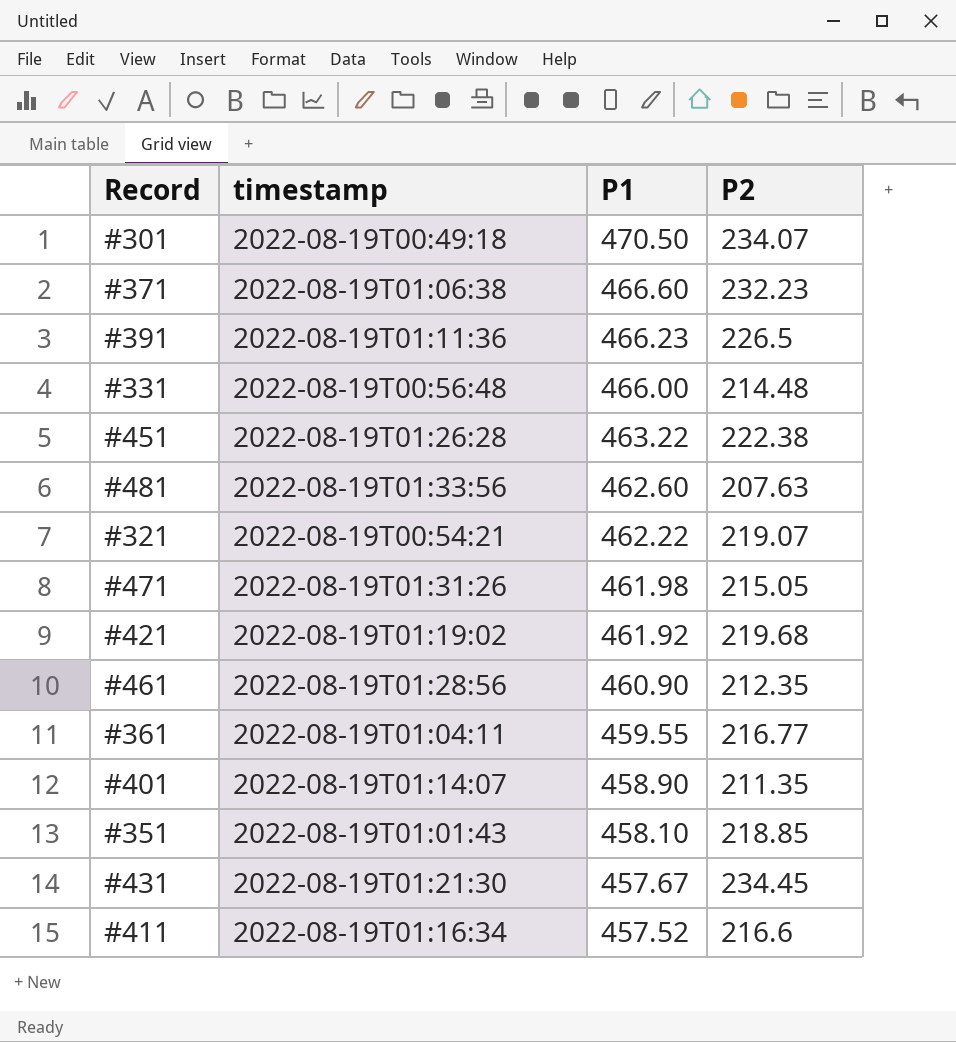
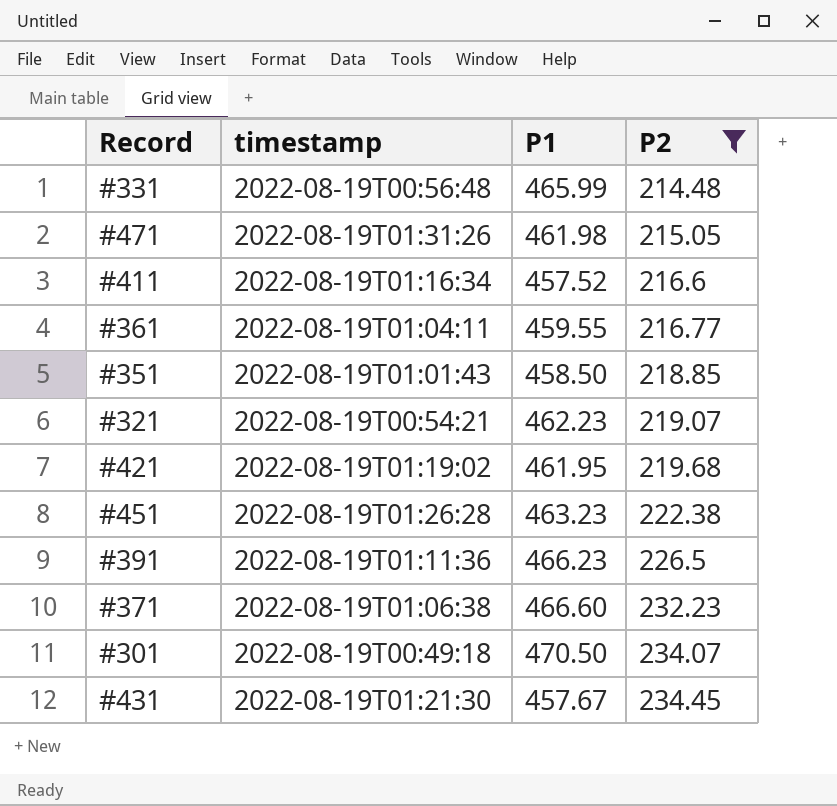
filter: none -> P2 >= 214.48
row order: P1 descending -> P2 ascending
#331 | P1: 466.00 -> 465.99
#351 | P1: 458.10 -> 458.50
#321 | P1: 462.22 -> 462.23
#421 | P1: 461.92 -> 461.95
#451 | P1: 463.22 -> 463.23

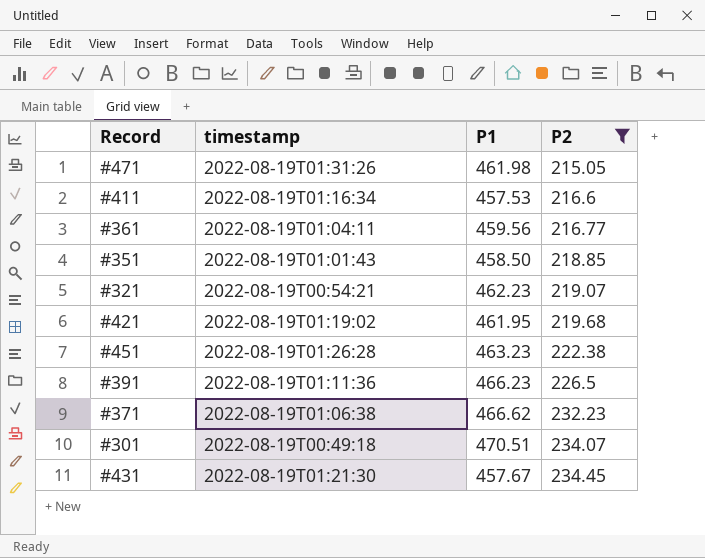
row #331: 2022-08-19T00:56:48 | 465.99 | 214.48 -> none
#411 | P1: 457.52 -> 457.53
#361 | P1: 459.55 -> 459.56
#371 | P1: 466.60 -> 466.62
#301 | P1: 470.50 -> 470.51

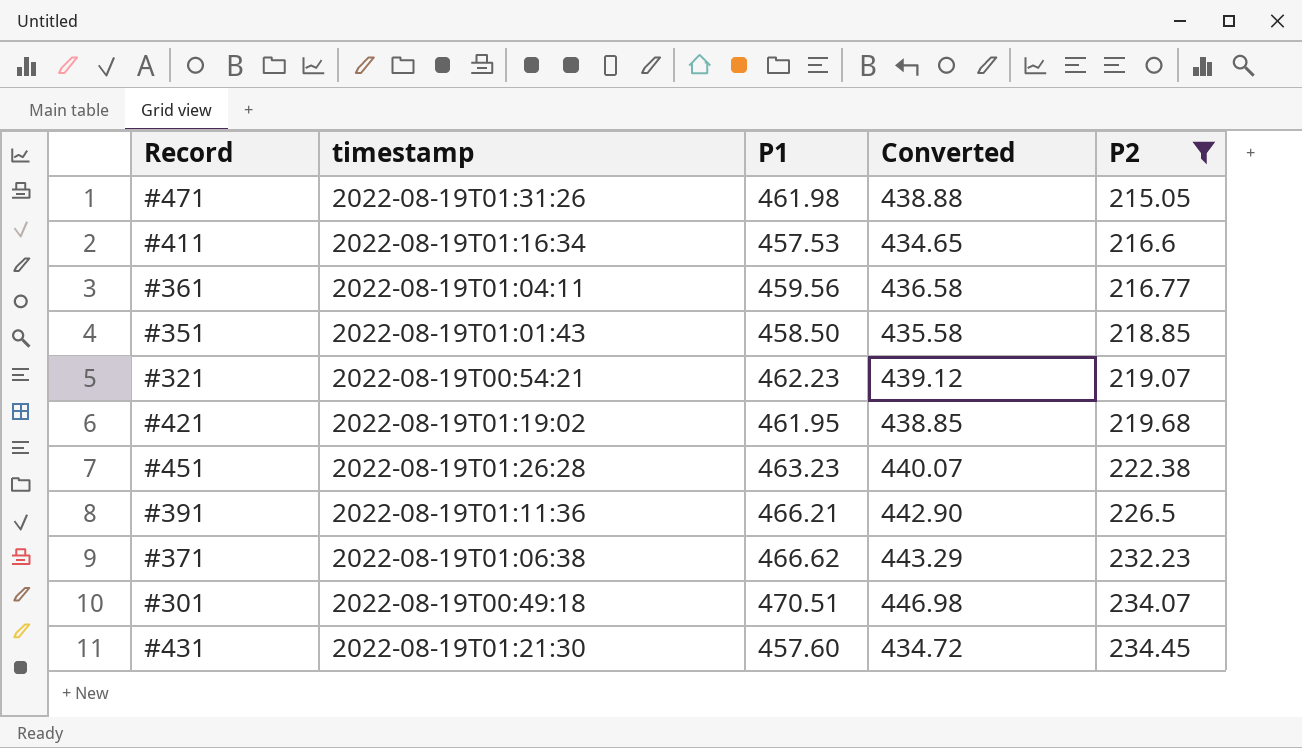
column Converted | formula: none -> [P1] * 0.95
#391 | P1: 466.23 -> 466.21
#431 | P1: 457.67 -> 457.60

